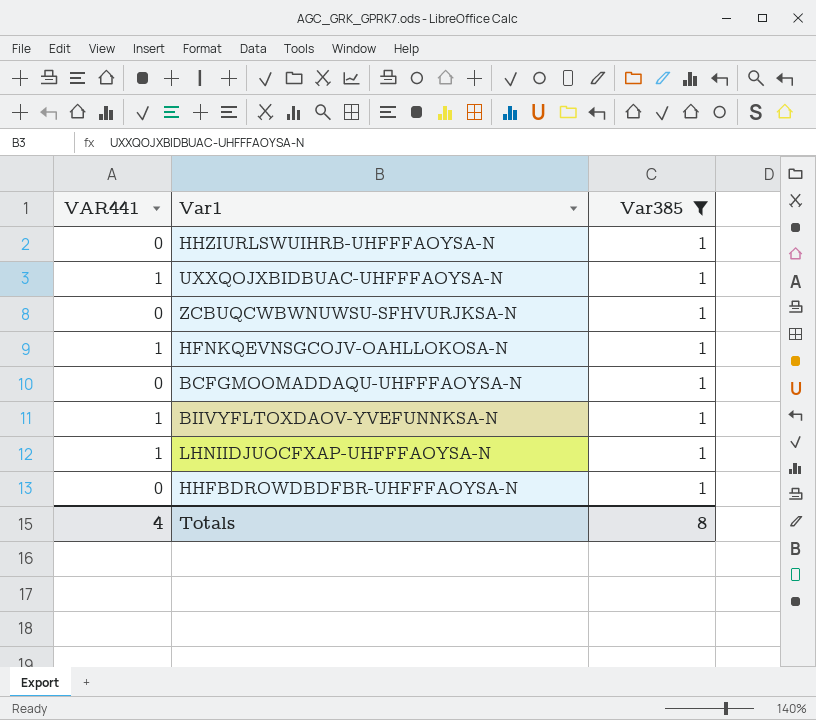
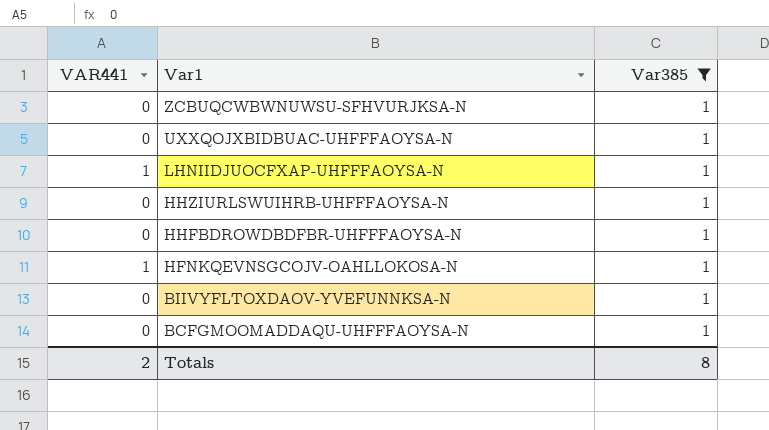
row order: none -> Var1 descending
UXXQOJXBIDBUAC-UHFFFAOYSA-N | VAR441: 1 -> 0
BIIVYFLTOXDAOV-YVEFUNNKSA-N | VAR441: 1 -> 0
Totals | VAR441: 4 -> 2

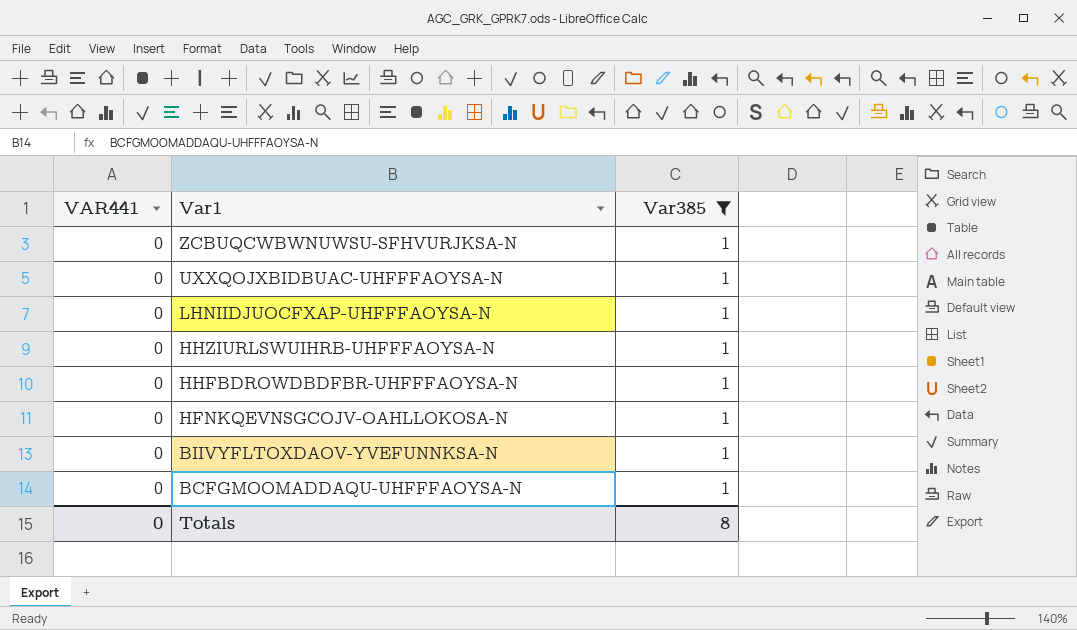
LHNIIDJUOCFXAP-UHFFFAOYSA-N | VAR441: 1 -> 0
HFNKQEVNSGCOJV-OAHLLOKOSA-N | VAR441: 1 -> 0
Totals | VAR441: 2 -> 0

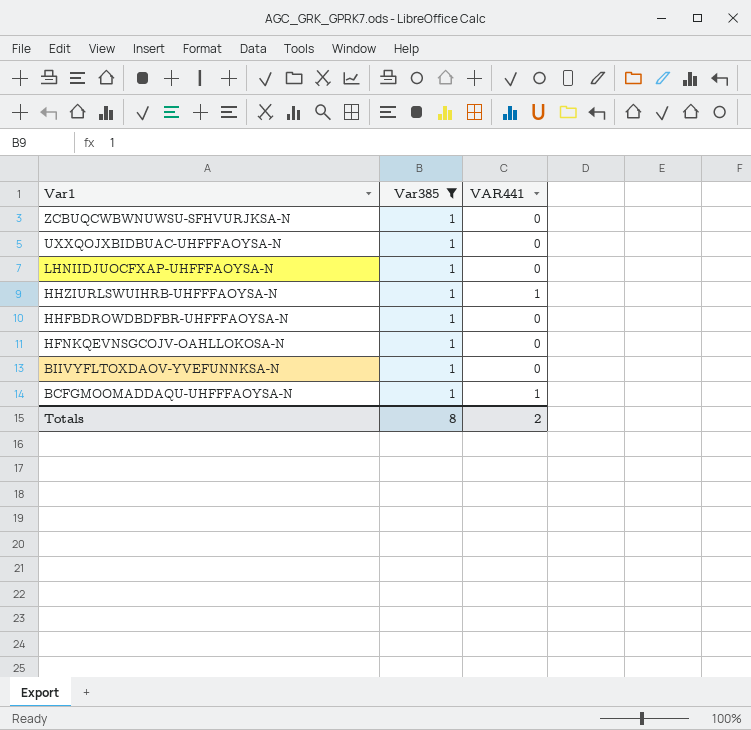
column VAR441 | position: 1 -> 3
HHZIURLSWUIHRB-UHFFFAOYSA-N | VAR441: 0 -> 1
BCFGMOOMADDAQU-UHFFFAOYSA-N | VAR441: 0 -> 1
Totals | VAR441: 0 -> 2

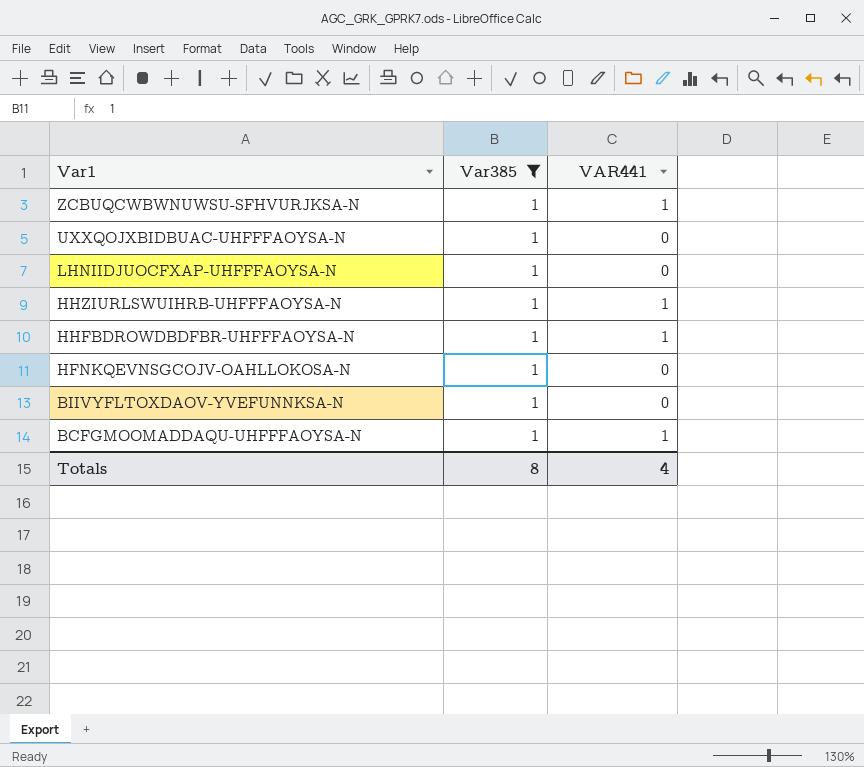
ZCBUQCWBWNUWSU-SFHVURJKSA-N | VAR441: 0 -> 1
HHFBDROWDBDFBR-UHFFFAOYSA-N | VAR441: 0 -> 1
Totals | VAR441: 2 -> 4

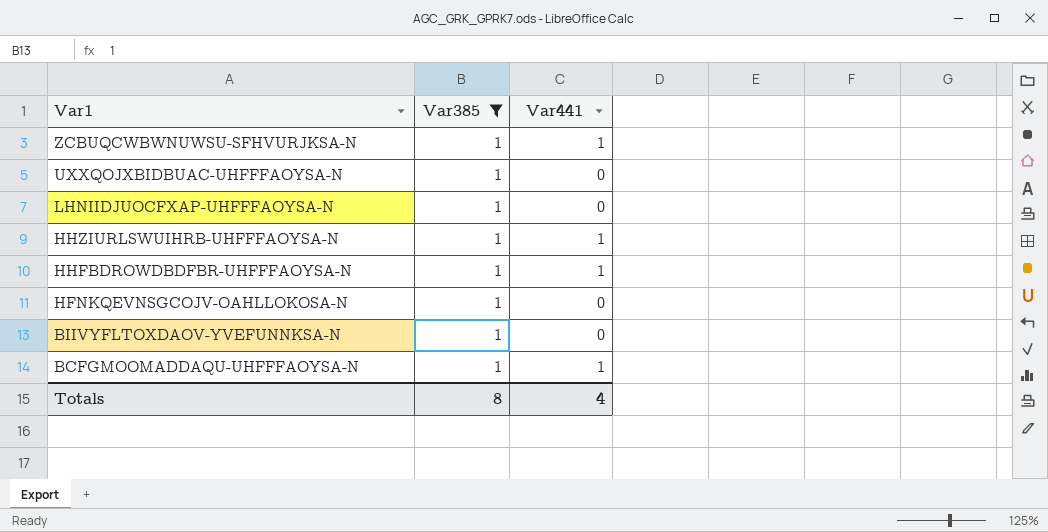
column name: VAR441 -> Var441

